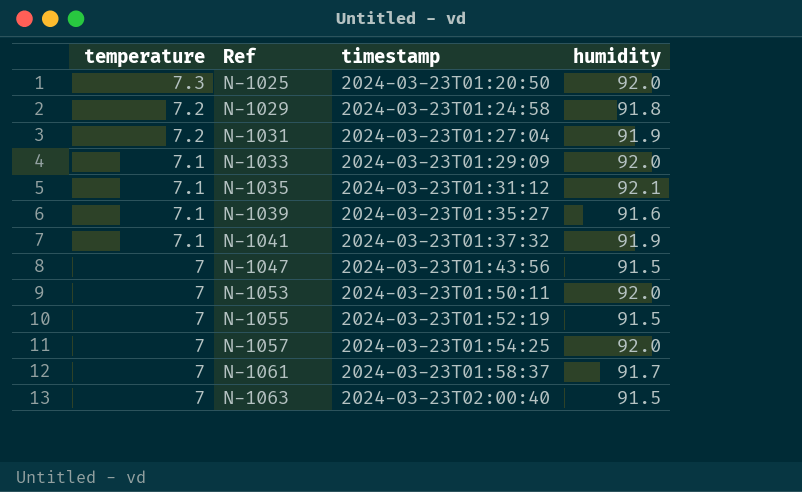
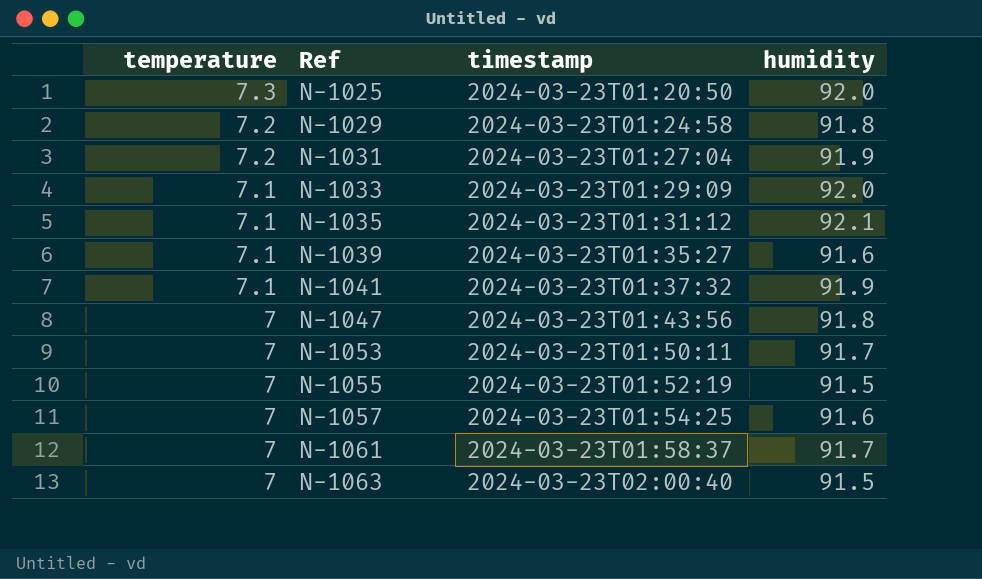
N-1047 | humidity: 91.5 -> 91.8
N-1053 | humidity: 92.0 -> 91.7
N-1057 | humidity: 92.0 -> 91.6

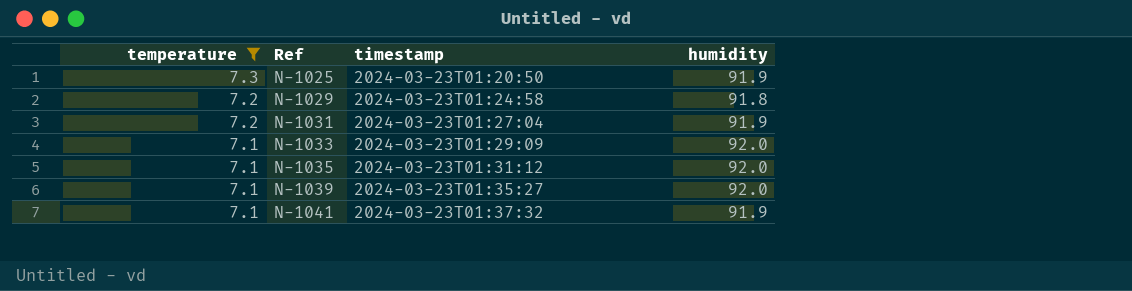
filter: none -> temperature != 7
N-1025 | humidity: 92.0 -> 91.9
N-1035 | humidity: 92.1 -> 92.0
N-1039 | humidity: 91.6 -> 92.0

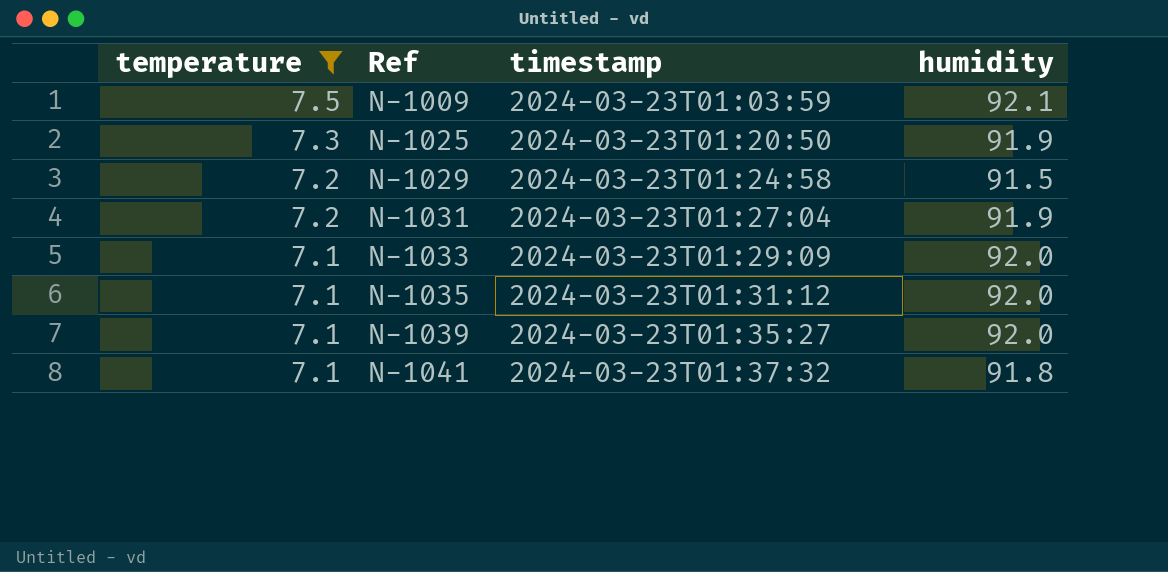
row N-1009: none -> 7.5 | 2024-03-23T01:03:59 | 92.1
N-1029 | humidity: 91.8 -> 91.5
N-1041 | humidity: 91.9 -> 91.8

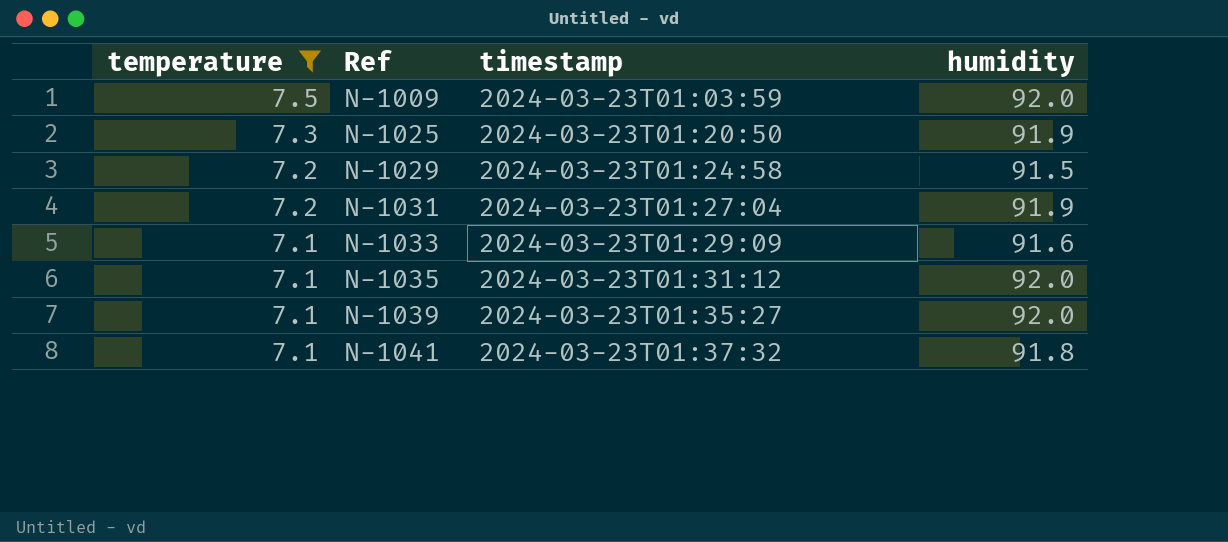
N-1009 | humidity: 92.1 -> 92.0
N-1033 | humidity: 92.0 -> 91.6

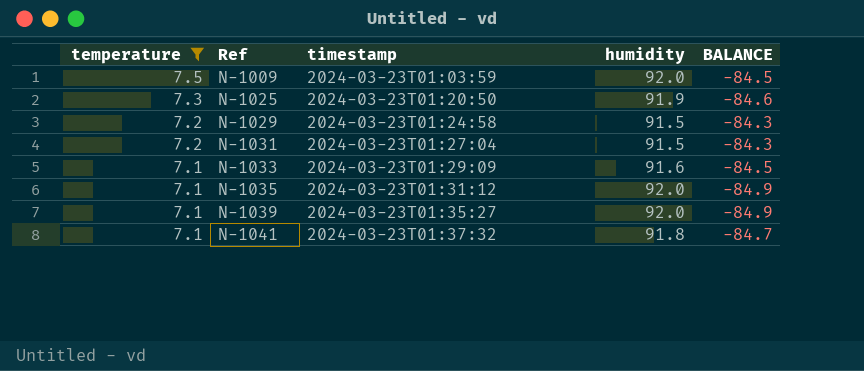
column BALANCE | formula: none -> [temperature] - [humidity]
N-1031 | humidity: 91.9 -> 91.5

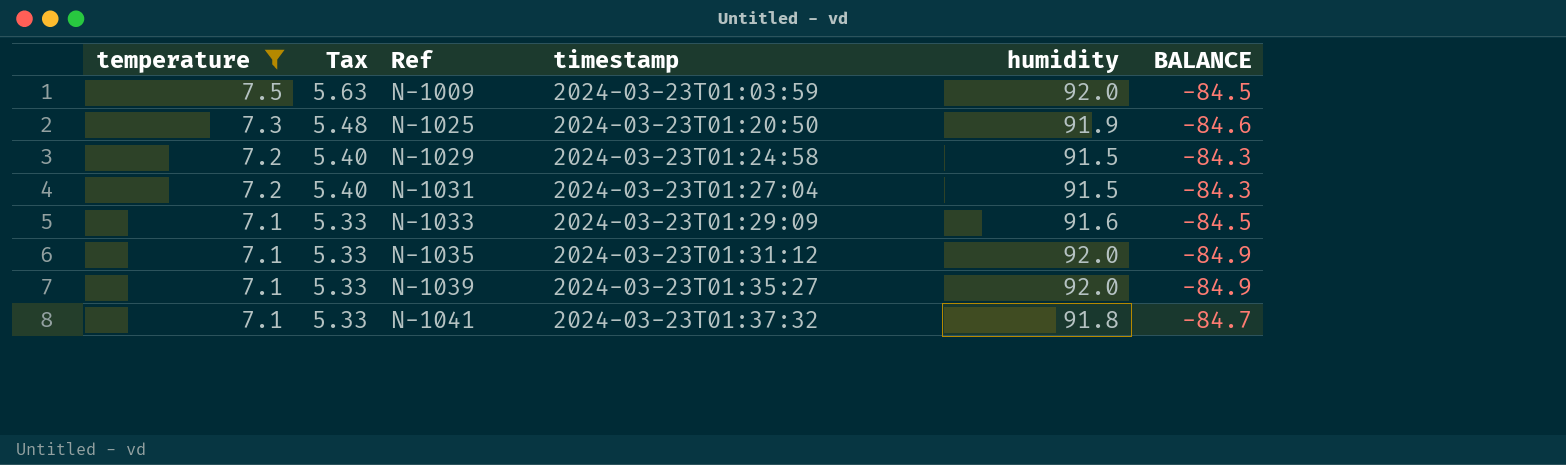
column Tax | formula: none -> [temperature] * 0.75

